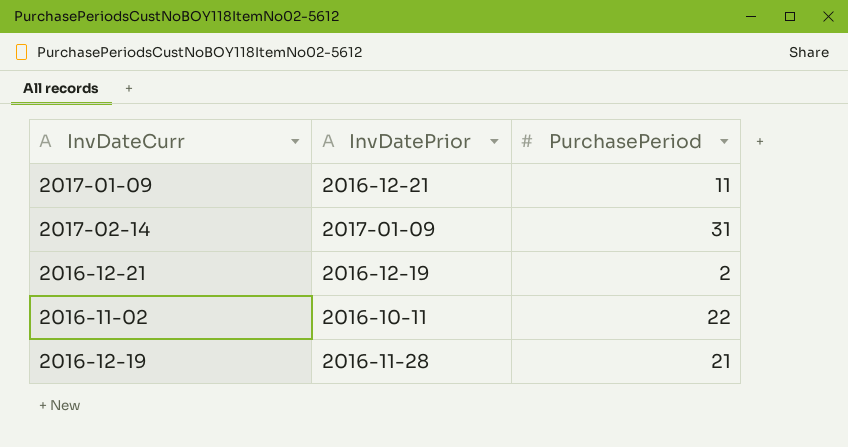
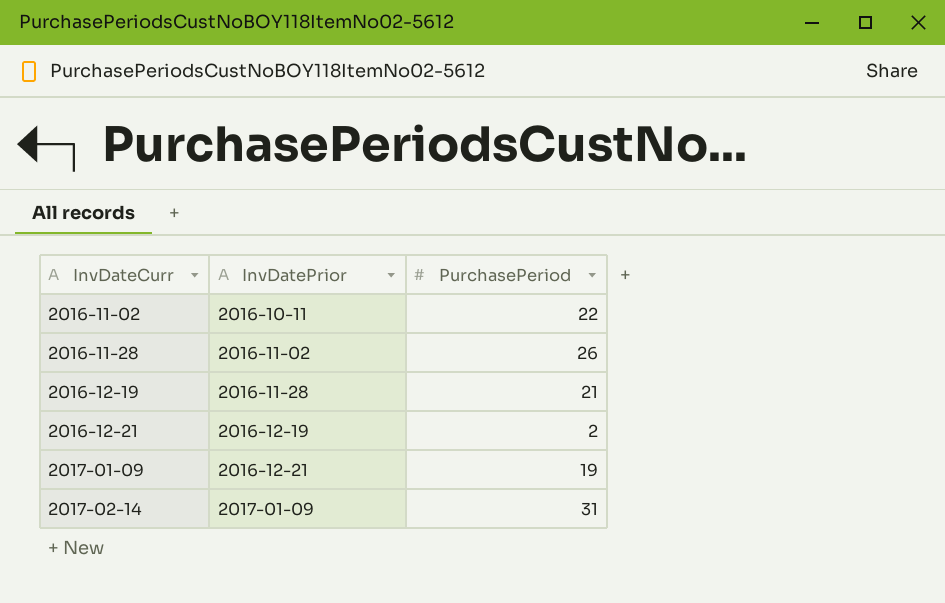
row order: none -> InvDateCurr ascending
row 2016-11-28: none -> 2016-11-02 | 26
2017-01-09 | PurchasePeriod: 11 -> 19

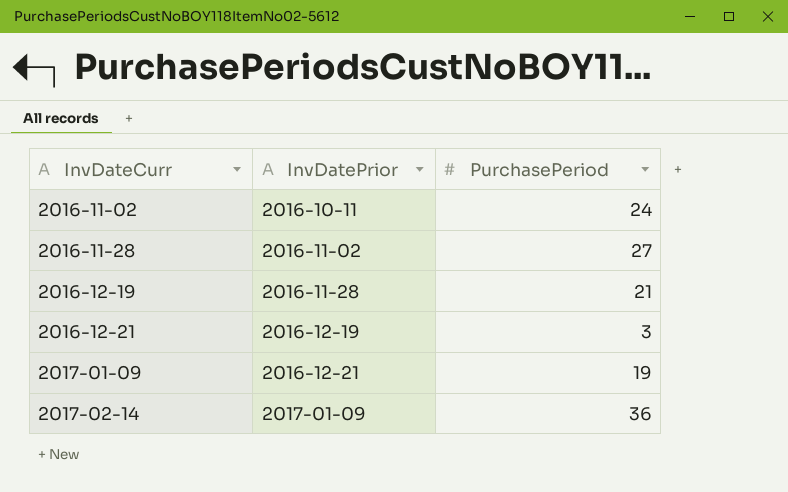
2016-11-02 | PurchasePeriod: 22 -> 24
2016-11-28 | PurchasePeriod: 26 -> 27
2016-12-21 | PurchasePeriod: 2 -> 3
2017-02-14 | PurchasePeriod: 31 -> 36

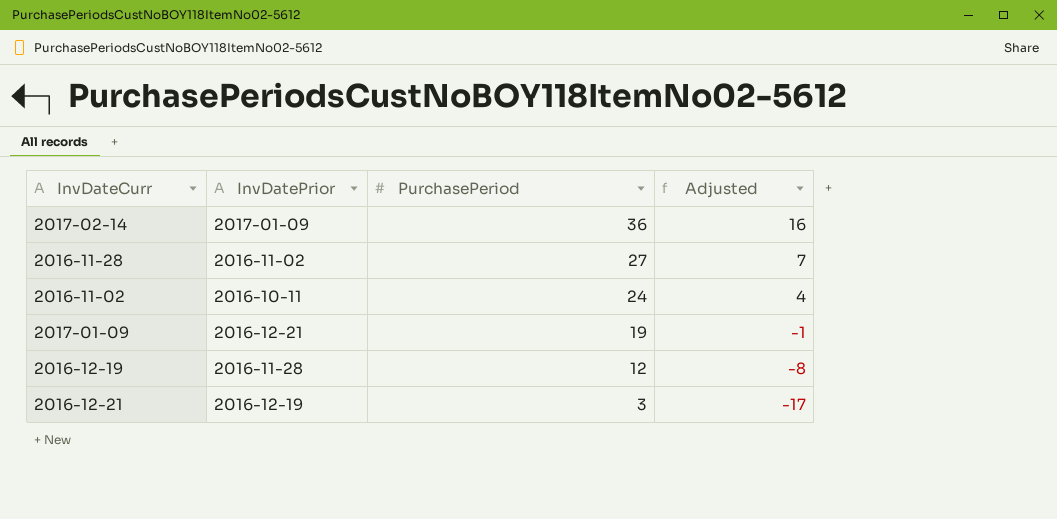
row order: InvDateCurr ascending -> PurchasePeriod descending
column Adjusted | formula: none -> [PurchasePeriod] - 20
2016-12-19 | PurchasePeriod: 21 -> 12

